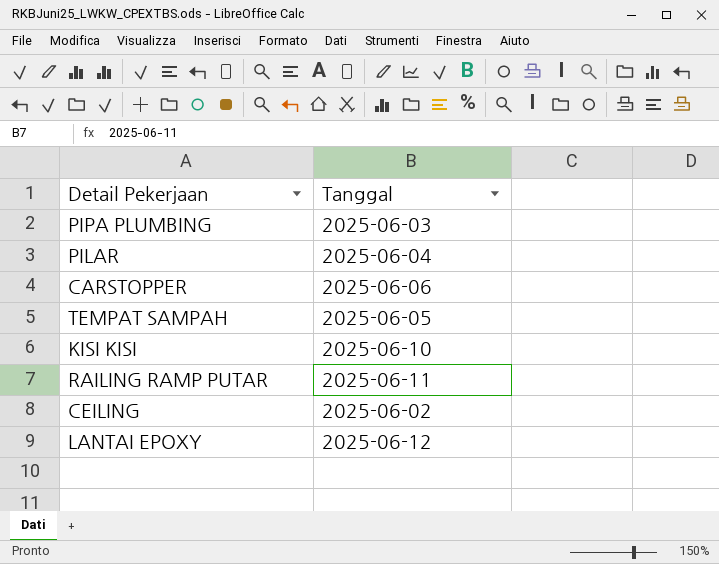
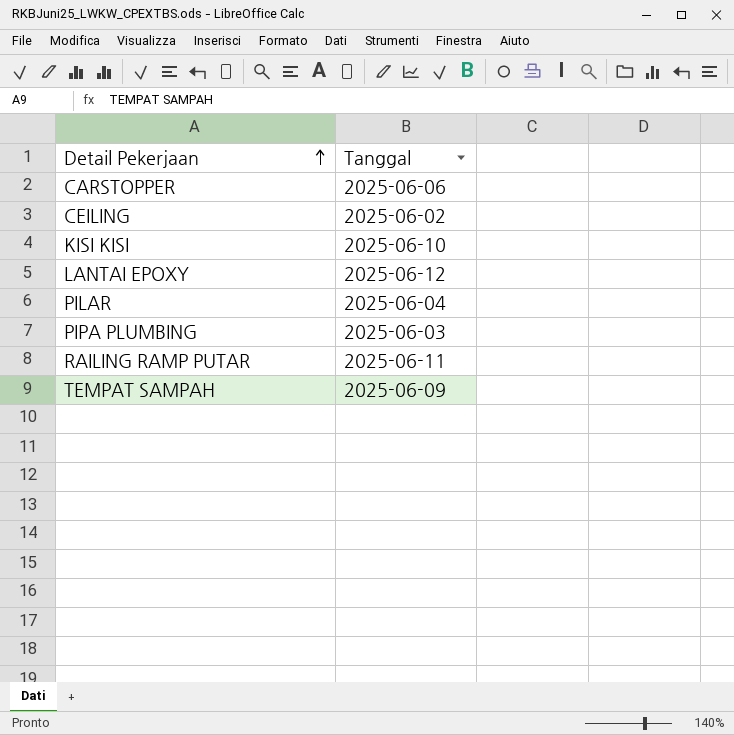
row order: none -> Detail Pekerjaan ascending
TEMPAT SAMPAH | Tanggal: 2025-06-05 -> 2025-06-09

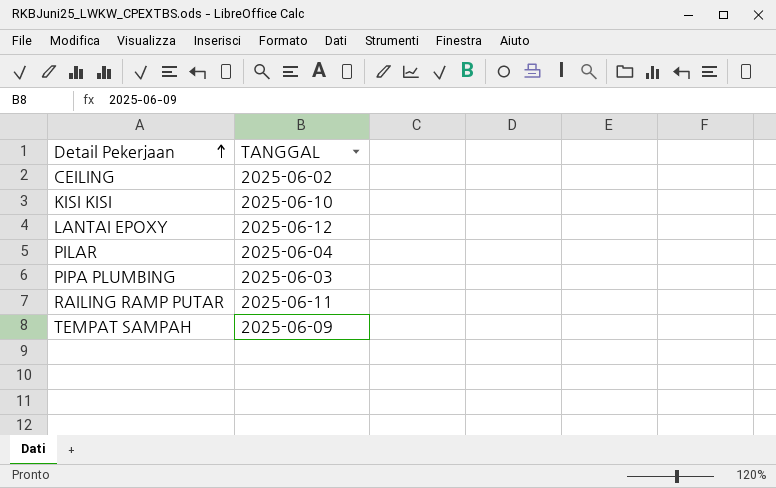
column name: Tanggal -> TANGGAL
row CARSTOPPER: 2025-06-06 -> none

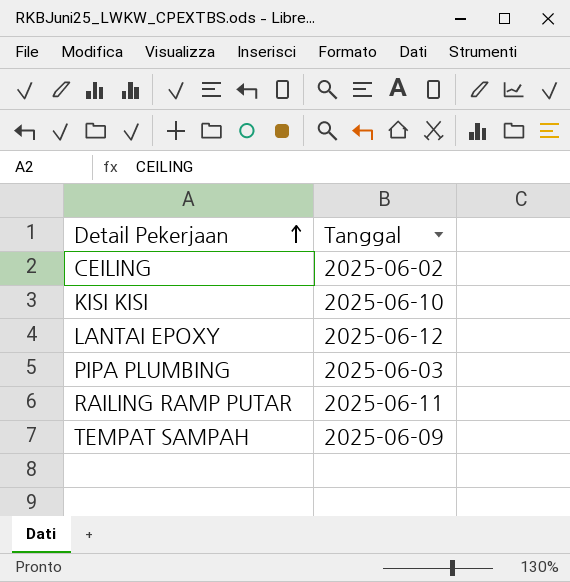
column name: TANGGAL -> Tanggal
row PILAR: 2025-06-04 -> none

